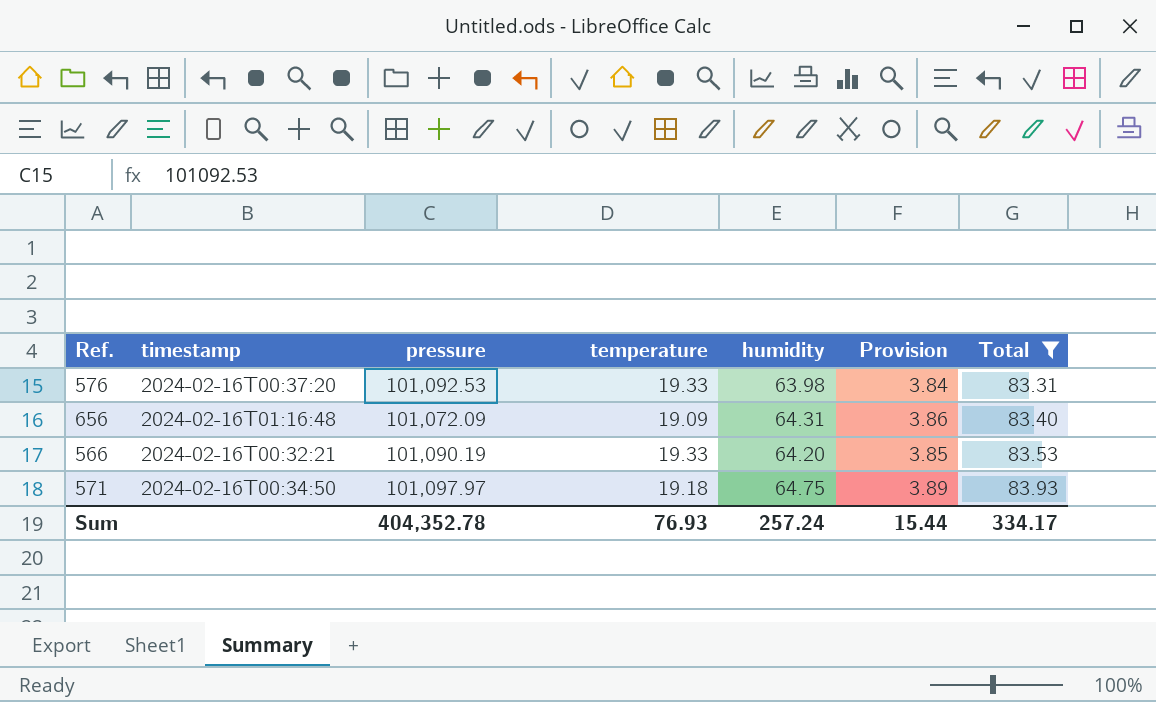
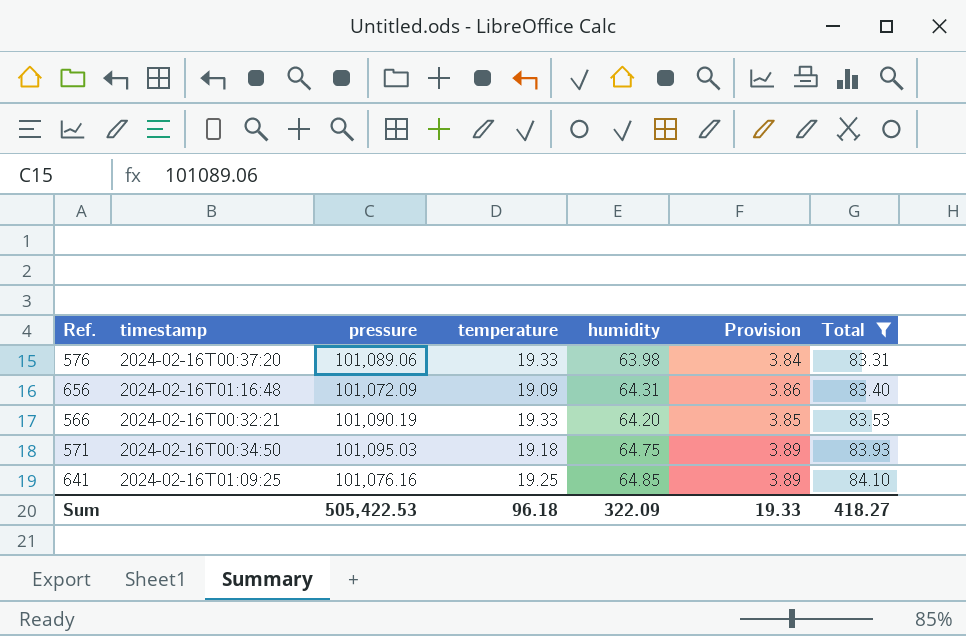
576 | pressure: 101,092.53 -> 101,089.06
571 | pressure: 101,097.97 -> 101,095.03
row 641: none -> 2024-02-16T01:09:25 | 101,076.16 | 19.25 | 64.85 | 3.89 | 84.10
Sum | pressure: 404,352.78 -> 505,422.53
Sum | temperature: 76.93 -> 96.18
Sum | humidity: 257.24 -> 322.09
Sum | Provision: 15.44 -> 19.33
Sum | Total: 334.17 -> 418.27

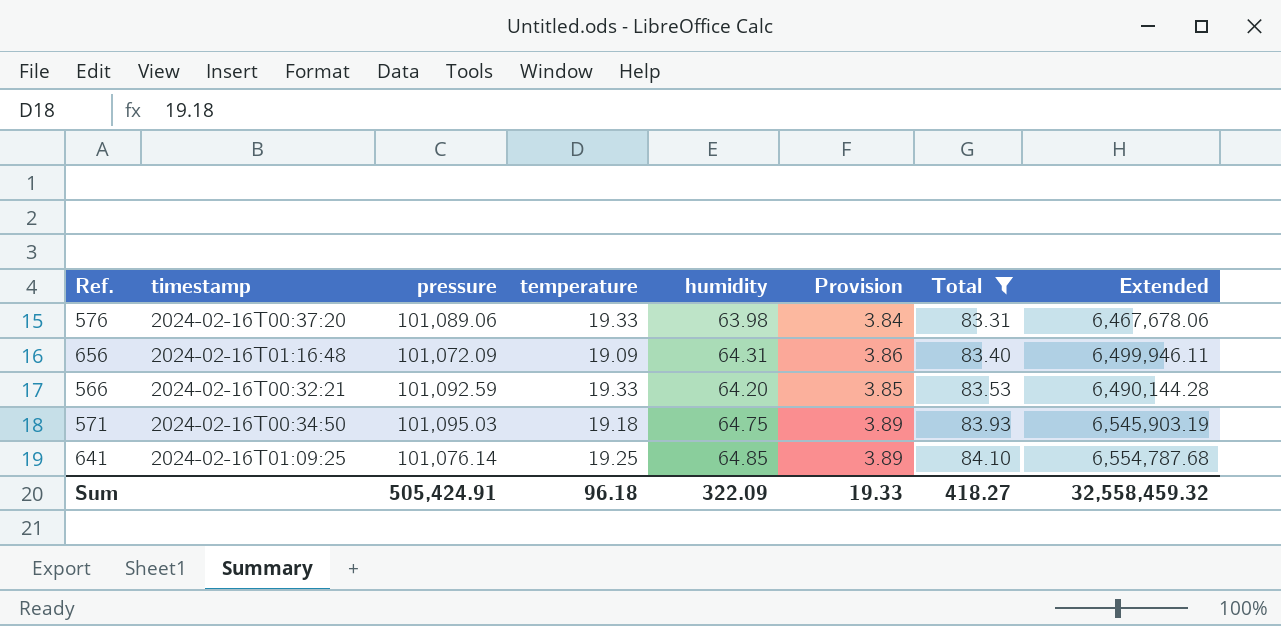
column Extended | formula: none -> [pressure] * [humidity]
566 | pressure: 101,090.19 -> 101,092.59
641 | pressure: 101,076.16 -> 101,076.14
Sum | pressure: 505,422.53 -> 505,424.91

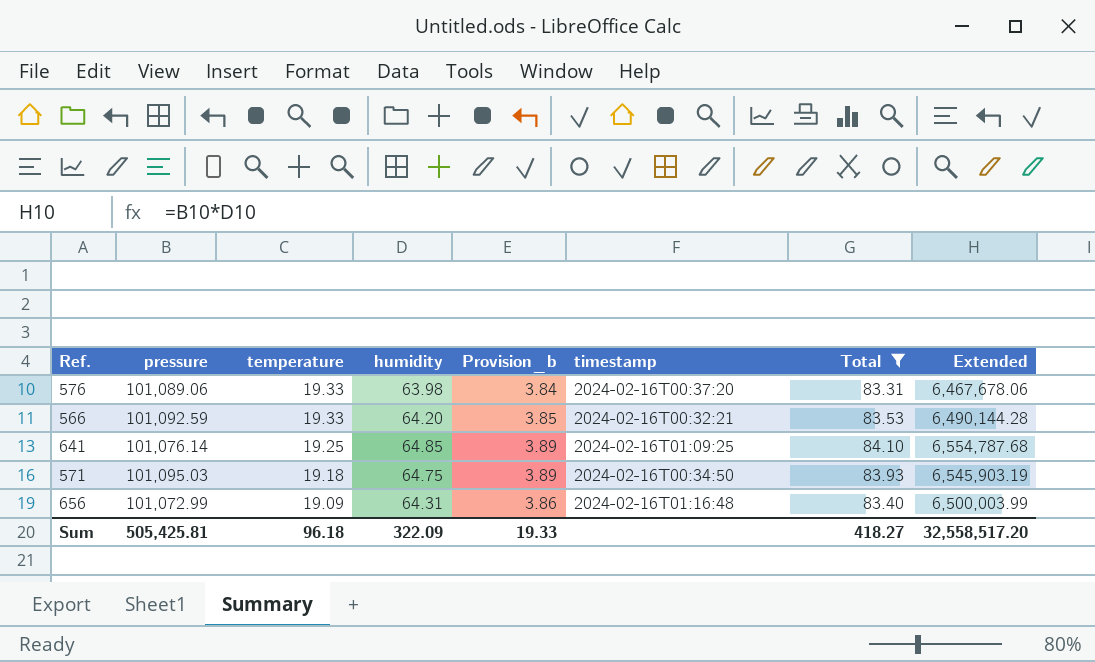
row order: Total ascending -> temperature descending
column name: Provision -> Provision_b
column timestamp | position: 2 -> 6
656 | pressure: 101,072.09 -> 101,072.99
656 | Extended: 6,499,946.11 -> 6,500,003.99
Sum | pressure: 505,424.91 -> 505,425.81
Sum | Extended: 32,558,459.32 -> 32,558,517.20

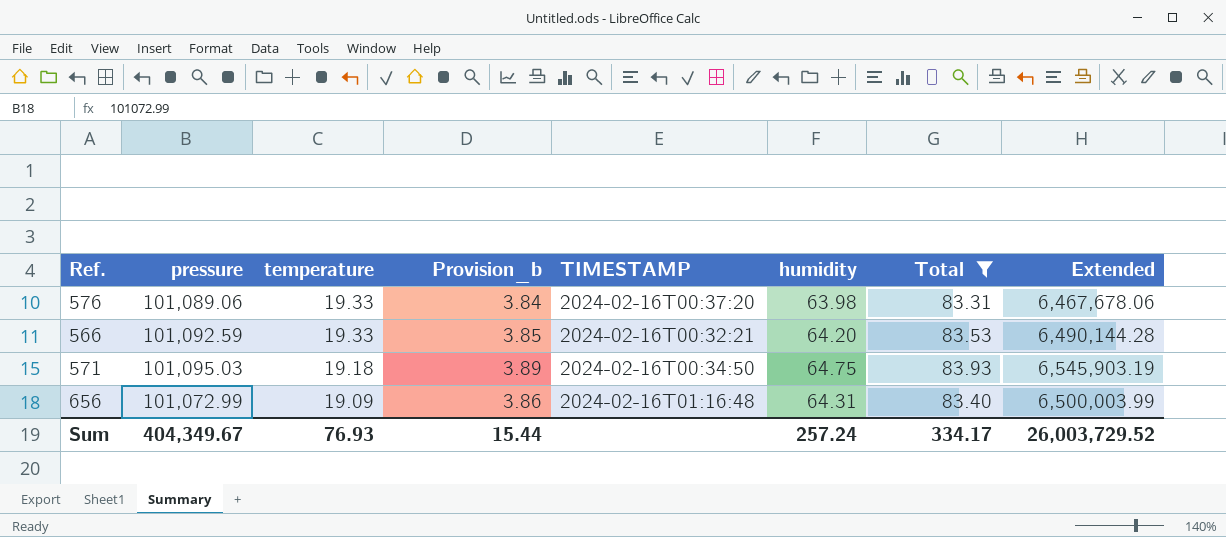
column name: timestamp -> TIMESTAMP
column humidity | position: 4 -> 6
row 641: 101,076.14 | 19.25 | 64.85 | 3.89 | 2024-02-16T01:09:25 | 84.10 | 6,554,787.68 -> none
Sum | pressure: 505,425.81 -> 404,349.67
Sum | temperature: 96.18 -> 76.93
Sum | Provision_b: 19.33 -> 15.44
Sum | humidity: 322.09 -> 257.24
Sum | Total: 418.27 -> 334.17
Sum | Extended: 32,558,517.20 -> 26,003,729.52

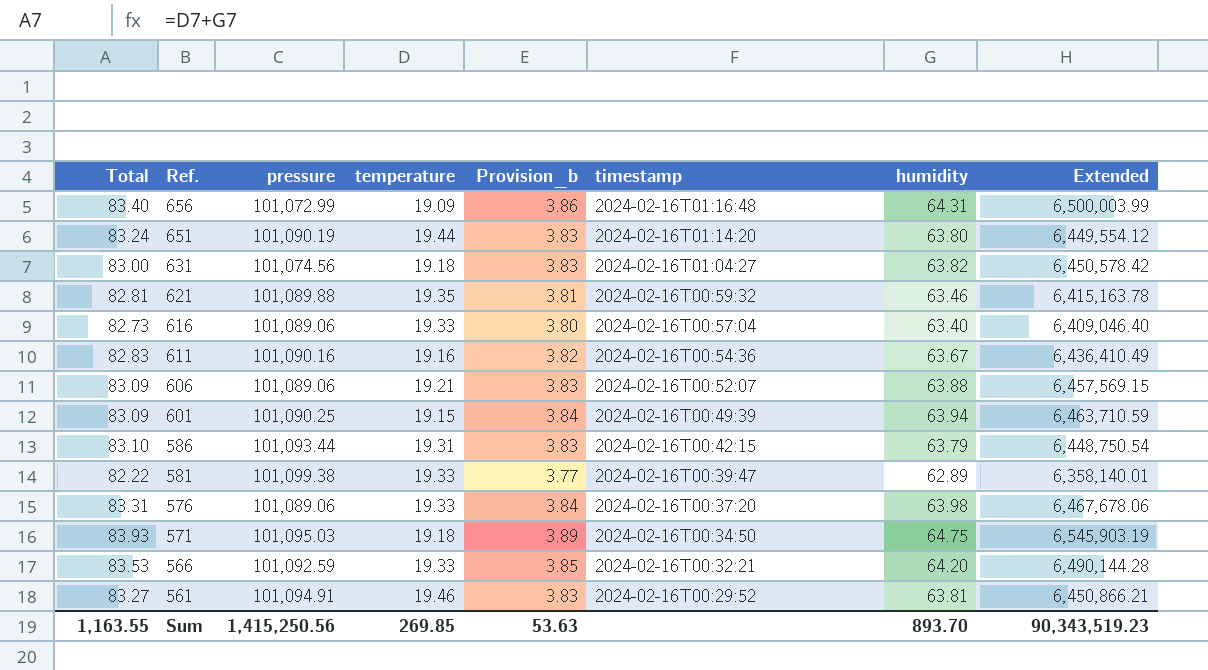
filter: Total >= 83.31 -> none
row order: temperature descending -> Ref. descending
column Total | position: 7 -> 1
column name: TIMESTAMP -> timestamp
Sum | Total: 334.17 -> 1,163.55
Sum | pressure: 404,349.67 -> 1,415,250.56
Sum | temperature: 76.93 -> 269.85
Sum | Provision_b: 15.44 -> 53.63
Sum | humidity: 257.24 -> 893.70
Sum | Extended: 26,003,729.52 -> 90,343,519.23

